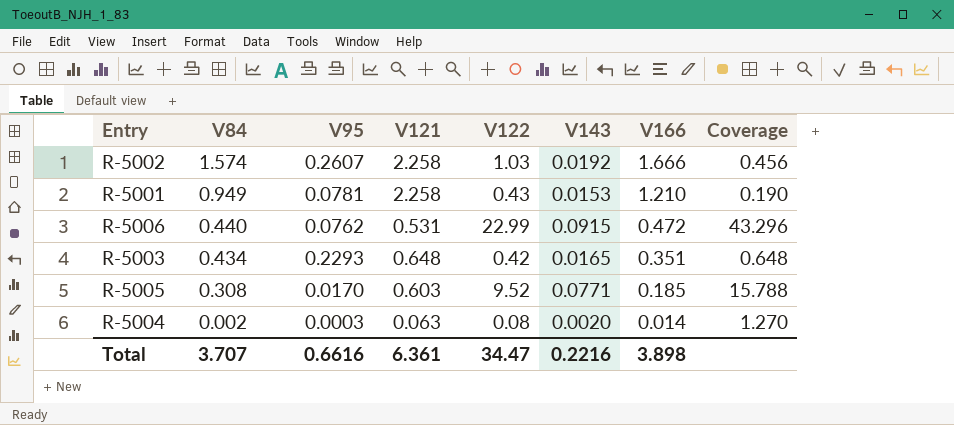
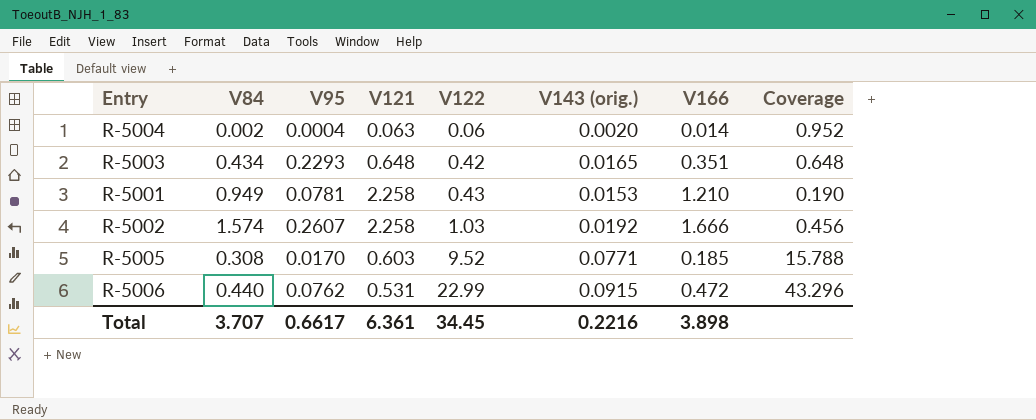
row order: V84 descending -> V122 ascending
column name: V143 -> V143 (orig.)
R-5004 | V95: 0.0003 -> 0.0004
R-5004 | V122: 0.08 -> 0.06
R-5004 | Coverage: 1.270 -> 0.952
Total | V95: 0.6616 -> 0.6617
Total | V122: 34.47 -> 34.45

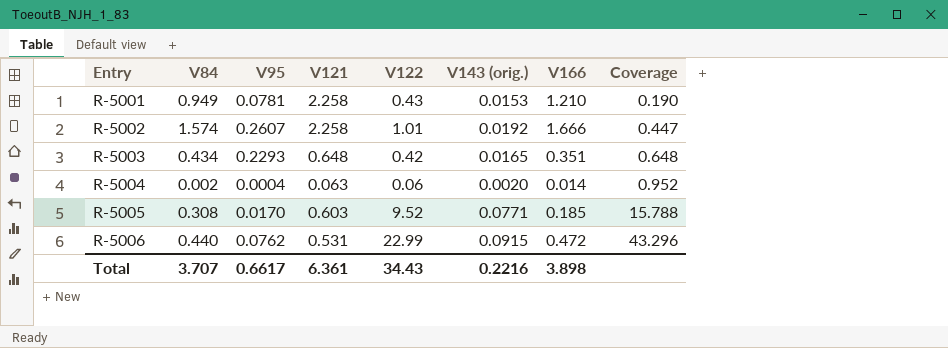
row order: V122 ascending -> Entry ascending
R-5002 | V122: 1.03 -> 1.01
R-5002 | Coverage: 0.456 -> 0.447
Total | V122: 34.45 -> 34.43

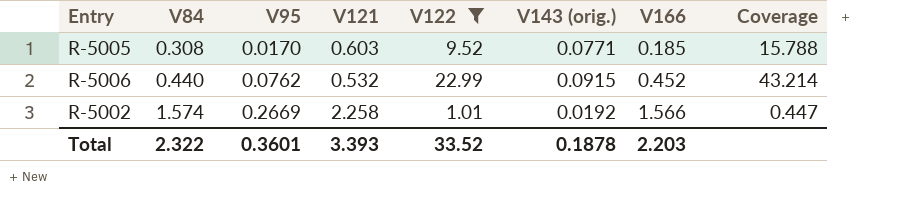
filter: none -> V122 >= 1.01
row order: Entry ascending -> V84 ascending
R-5006 | V121: 0.531 -> 0.532
R-5006 | V166: 0.472 -> 0.452
R-5006 | Coverage: 43.296 -> 43.214
R-5002 | V95: 0.2607 -> 0.2669
R-5002 | V166: 1.666 -> 1.566
Total | V84: 3.707 -> 2.322
Total | V95: 0.6617 -> 0.3601
Total | V121: 6.361 -> 3.393
Total | V122: 34.43 -> 33.52
Total | V143 (orig.): 0.2216 -> 0.1878
Total | V166: 3.898 -> 2.203

